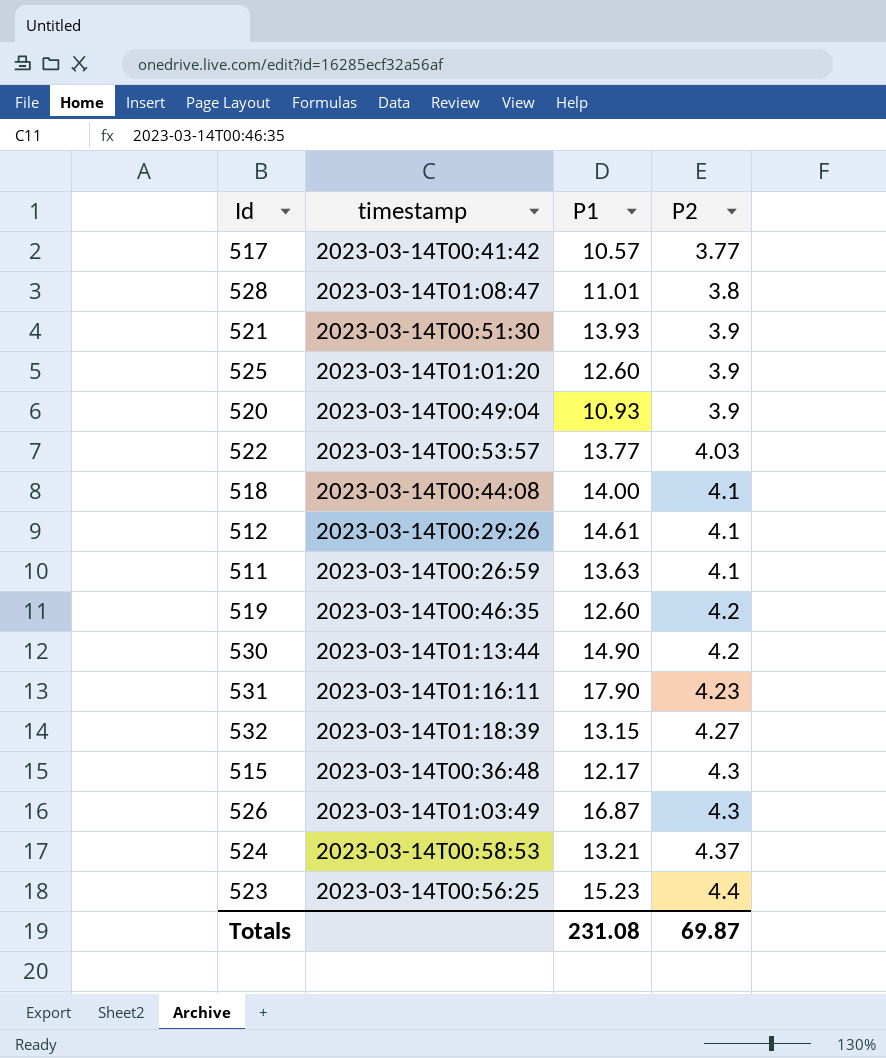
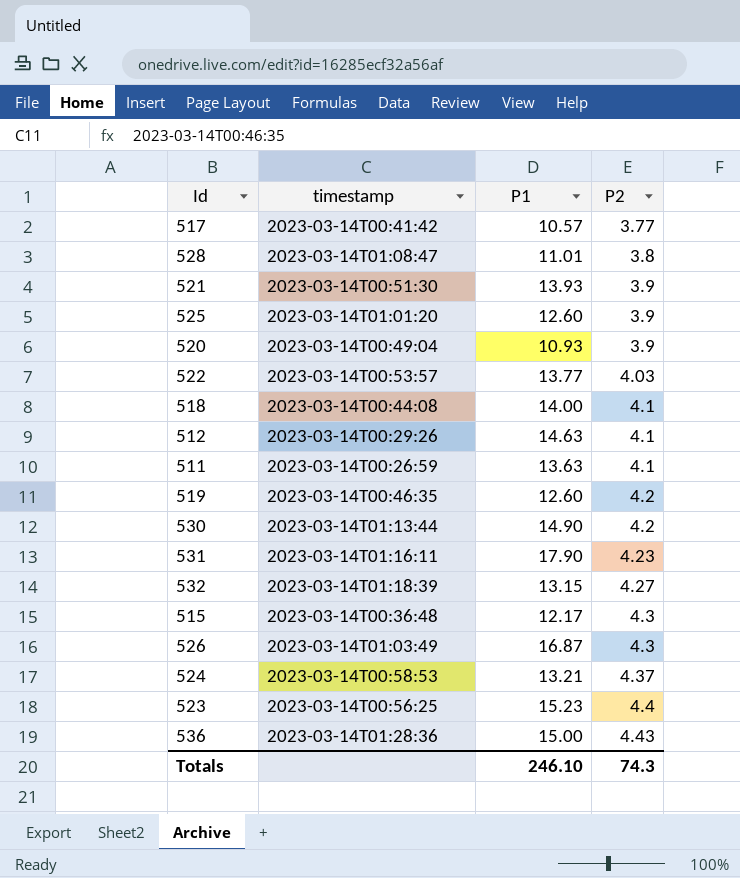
512 | P1: 14.61 -> 14.63
row 536: none -> 2023-03-14T01:28:36 | 15.00 | 4.43
Totals | P1: 231.08 -> 246.10
Totals | P2: 69.87 -> 74.3

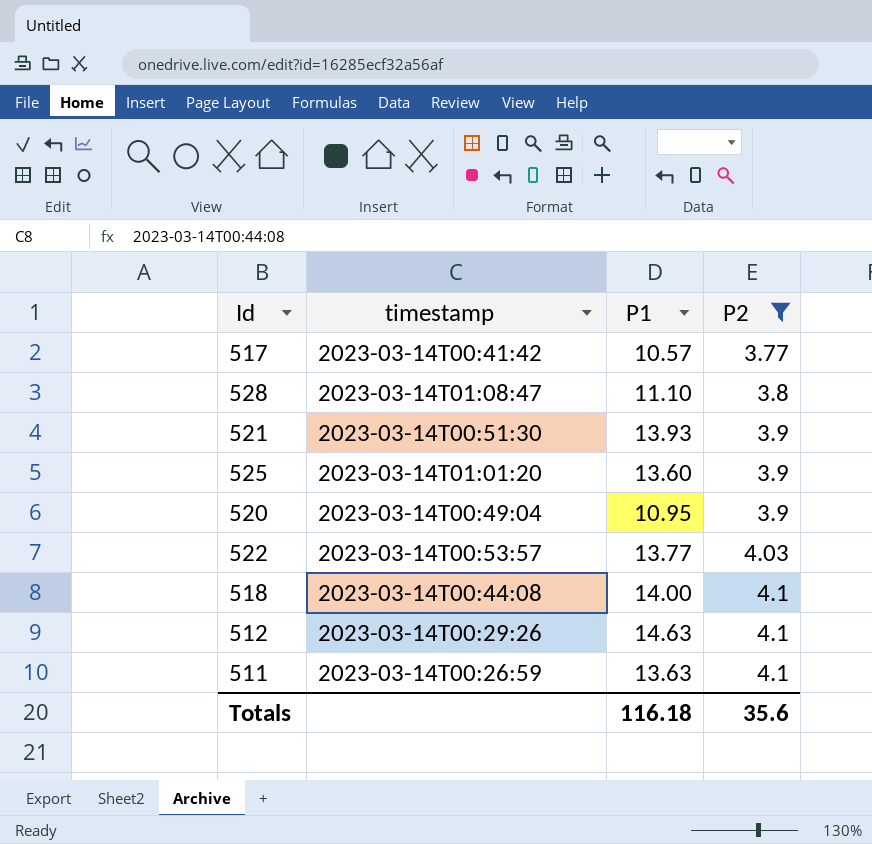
filter: none -> P2 <= 4.1
528 | P1: 11.01 -> 11.10
525 | P1: 12.60 -> 13.60
520 | P1: 10.93 -> 10.95
Totals | P1: 246.10 -> 116.18
Totals | P2: 74.3 -> 35.6

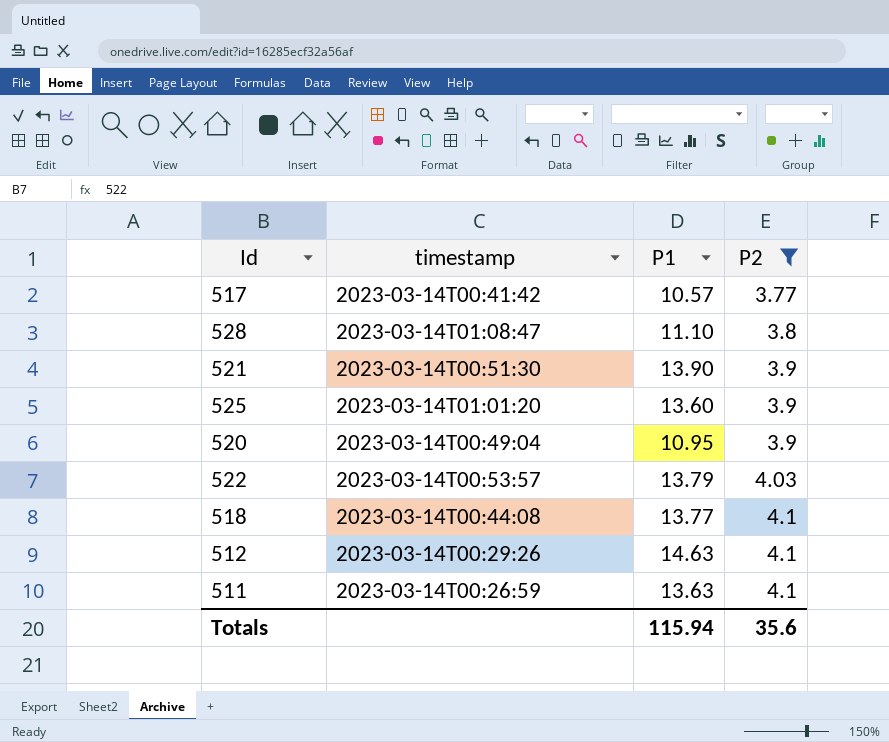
521 | P1: 13.93 -> 13.90
522 | P1: 13.77 -> 13.79
518 | P1: 14.00 -> 13.77
Totals | P1: 116.18 -> 115.94

